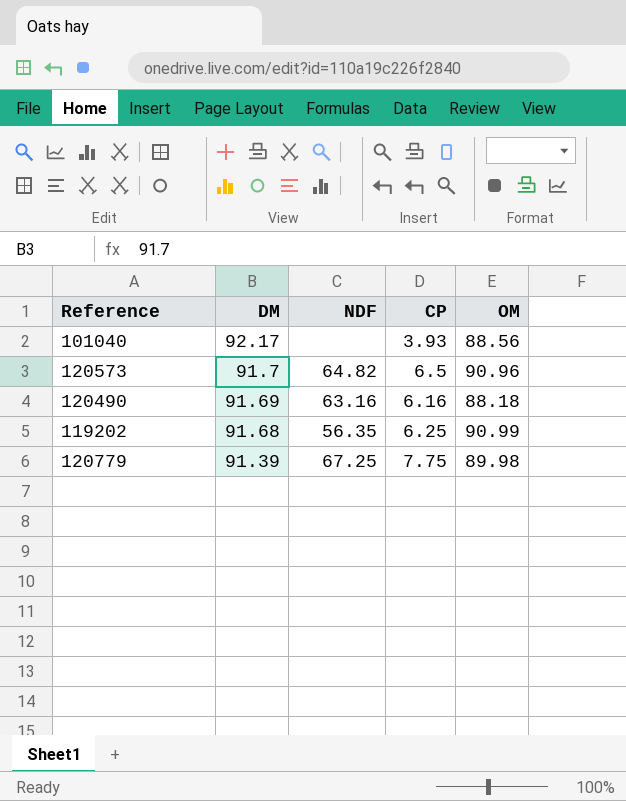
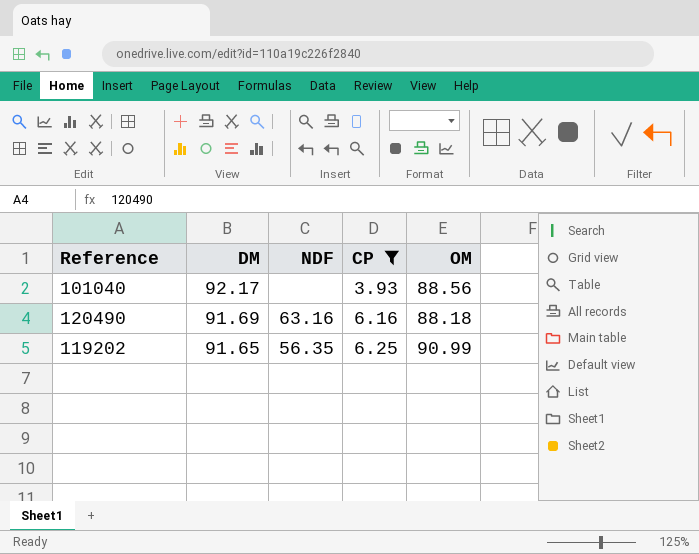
filter: none -> CP <= 6.25
119202 | DM: 91.68 -> 91.65

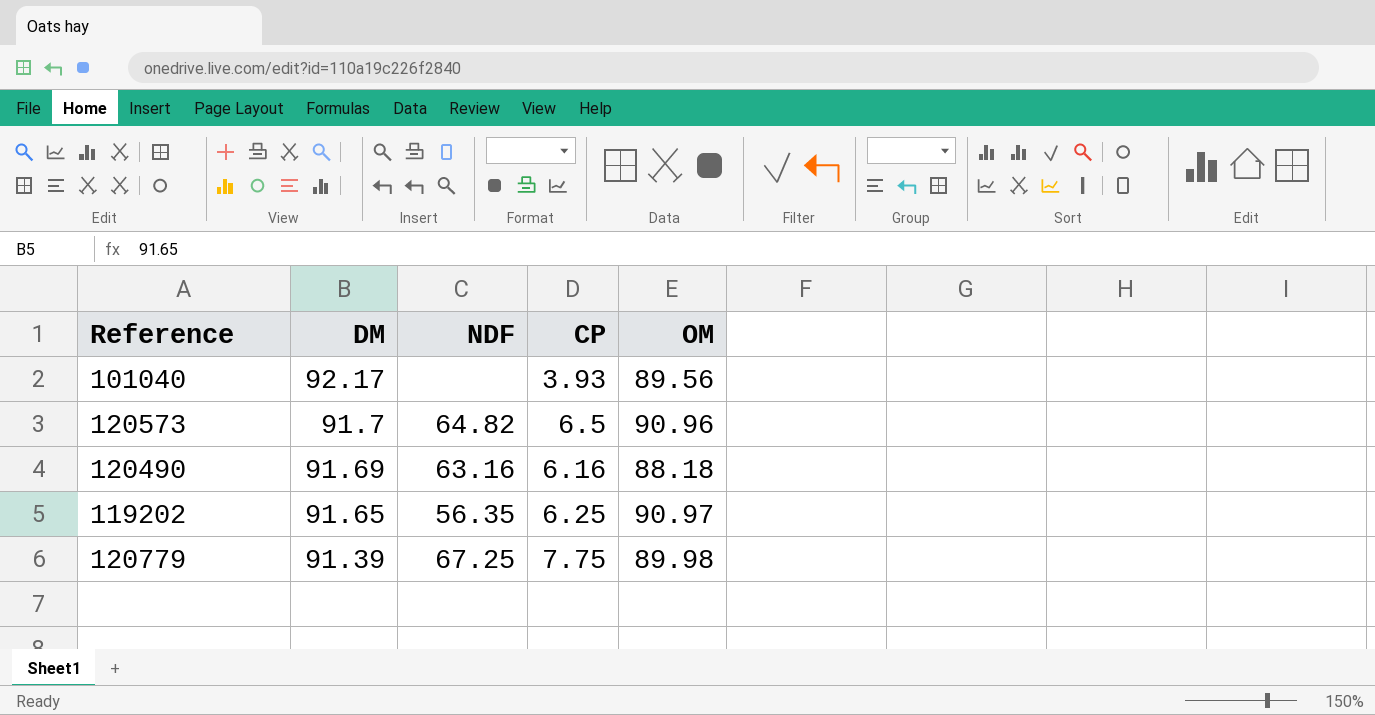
filter: CP <= 6.25 -> none
101040 | OM: 88.56 -> 89.56
119202 | OM: 90.99 -> 90.97

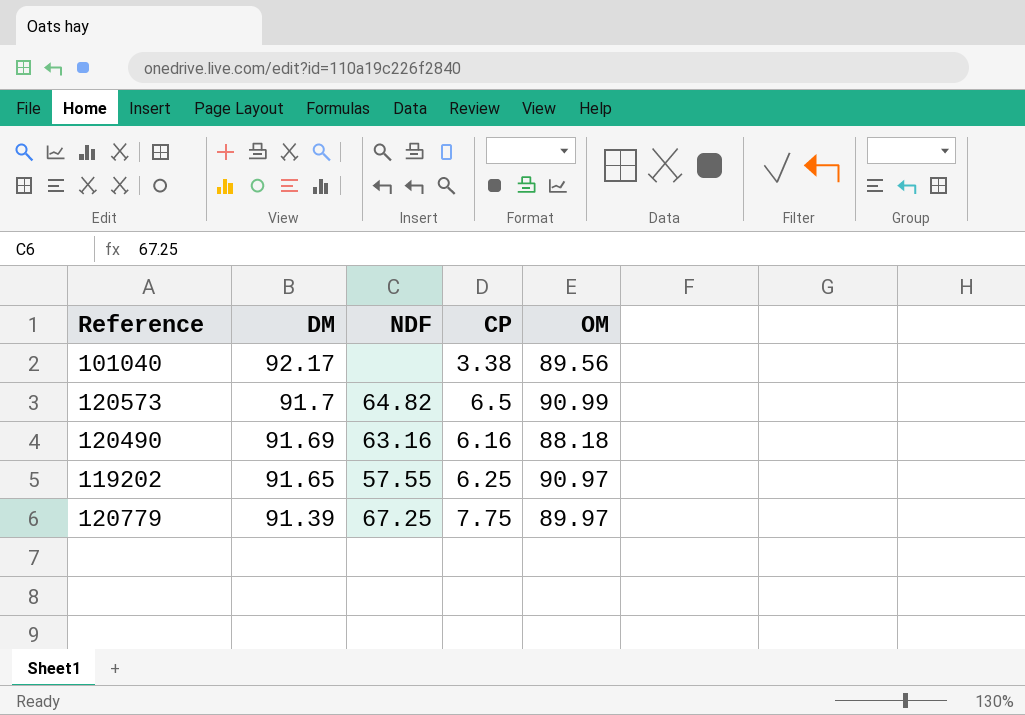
101040 | CP: 3.93 -> 3.38
120573 | OM: 90.96 -> 90.99
119202 | NDF: 56.35 -> 57.55
120779 | OM: 89.98 -> 89.97

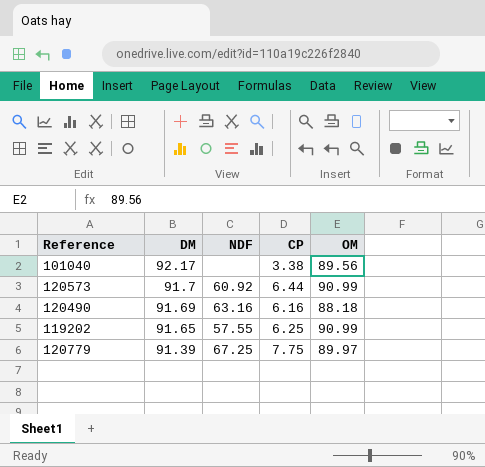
120573 | NDF: 64.82 -> 60.92
120573 | CP: 6.5 -> 6.44
119202 | OM: 90.97 -> 90.99

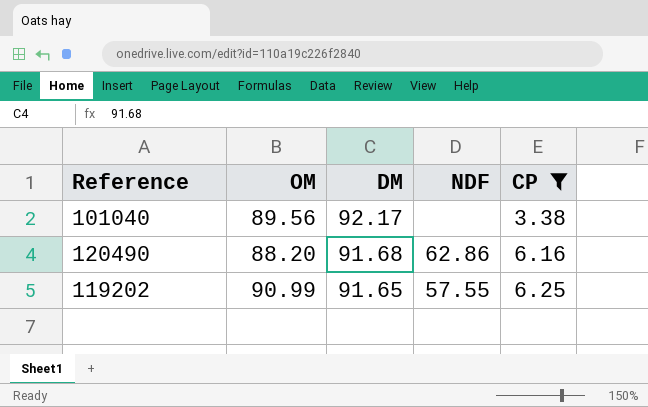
filter: none -> CP <= 6.25
column OM | position: 5 -> 2
120490 | OM: 88.18 -> 88.20
120490 | DM: 91.69 -> 91.68
120490 | NDF: 63.16 -> 62.86

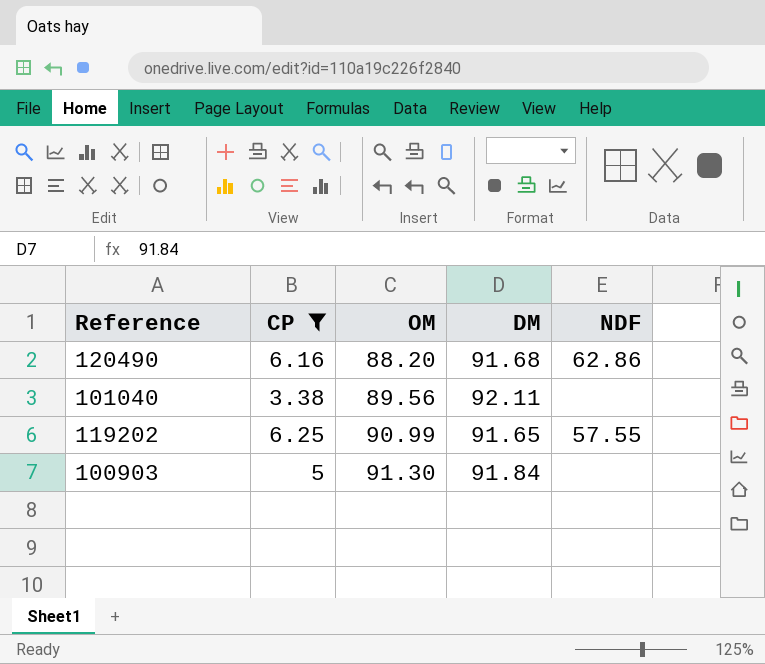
row order: DM descending -> OM ascending
column CP | position: 5 -> 2
101040 | DM: 92.17 -> 92.11
row 100903: none -> 5 | 91.30 | 91.84 | none

